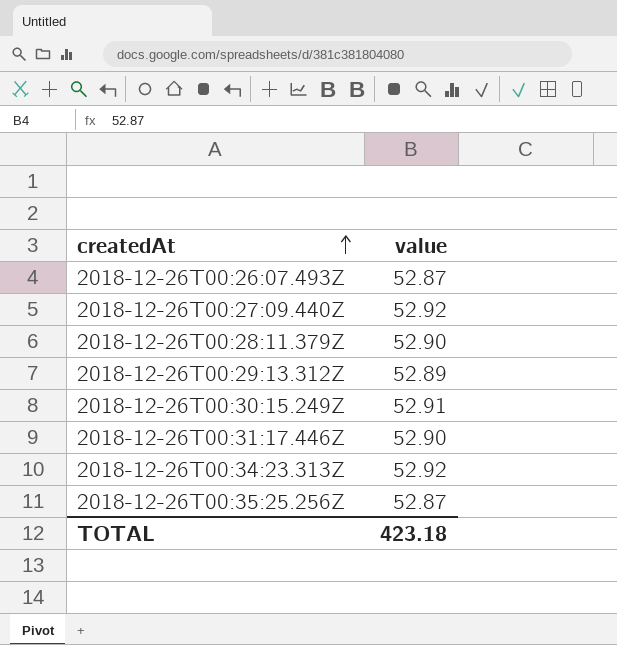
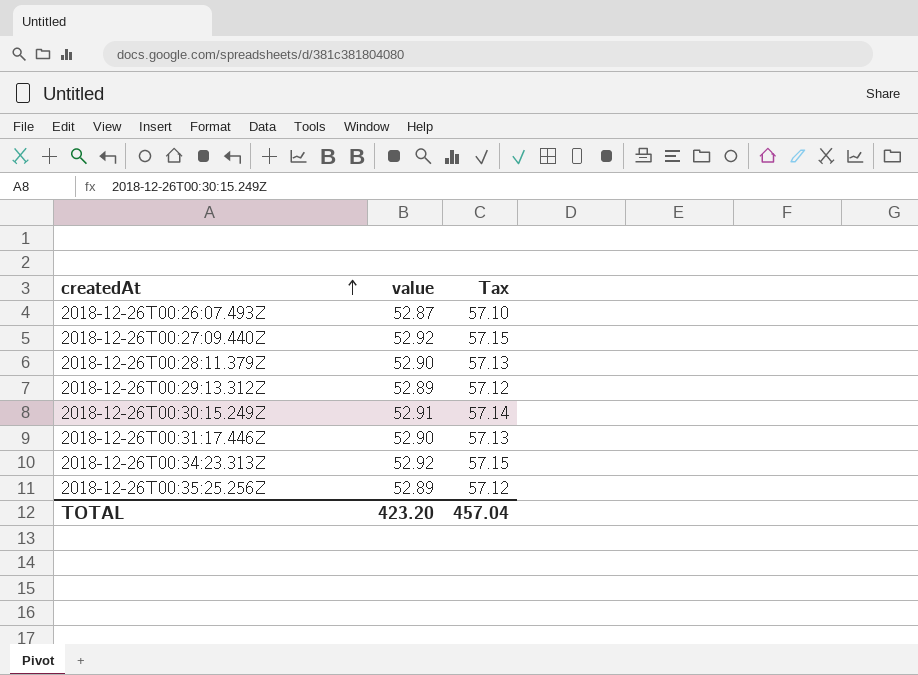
column Tax | formula: none -> [value] * 1.08
2018-12-26T00:35:25.256Z | value: 52.87 -> 52.89
TOTAL | value: 423.18 -> 423.20

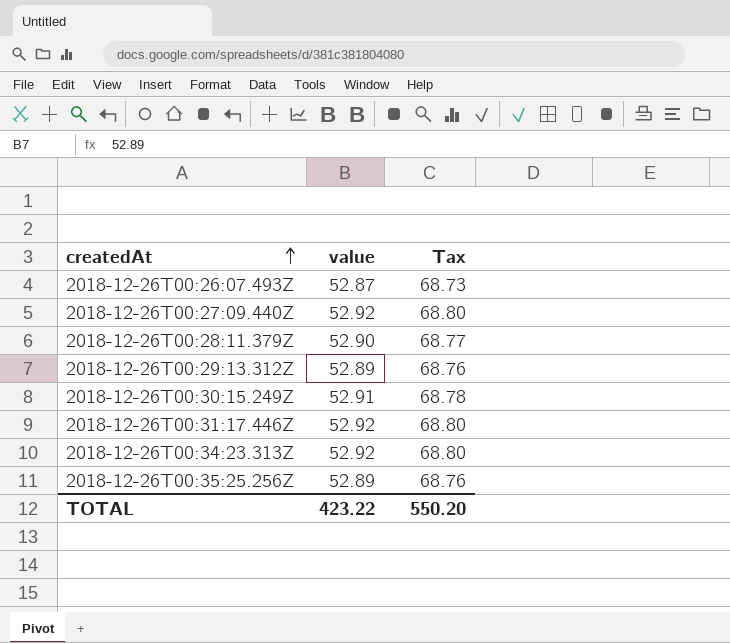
column Tax | formula: [value] * 1.08 -> [value] * 1.3
2018-12-26T00:31:17.446Z | value: 52.90 -> 52.92
TOTAL | value: 423.20 -> 423.22
TOTAL | Tax: 457.04 -> 550.20

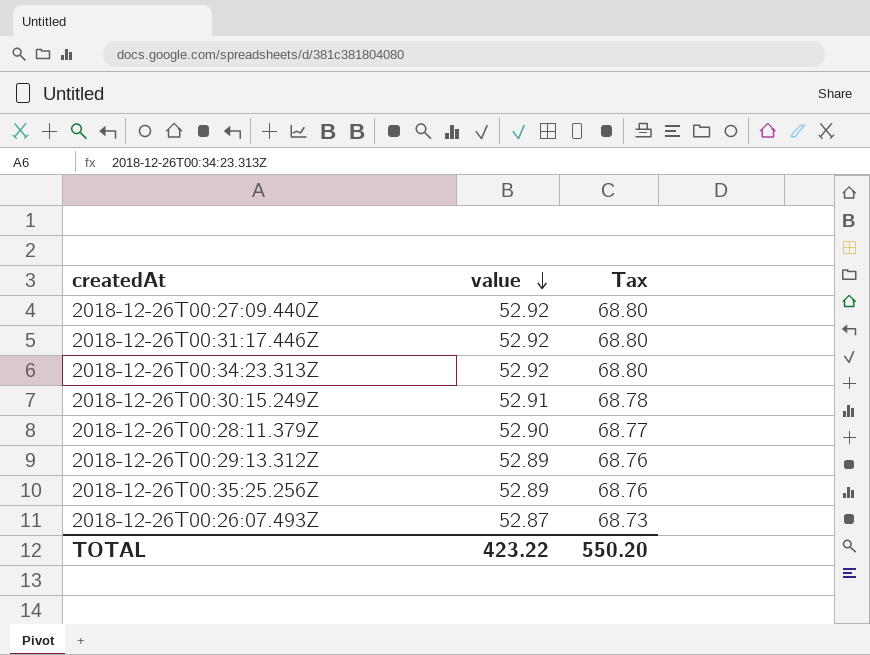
row order: createdAt ascending -> value descending

